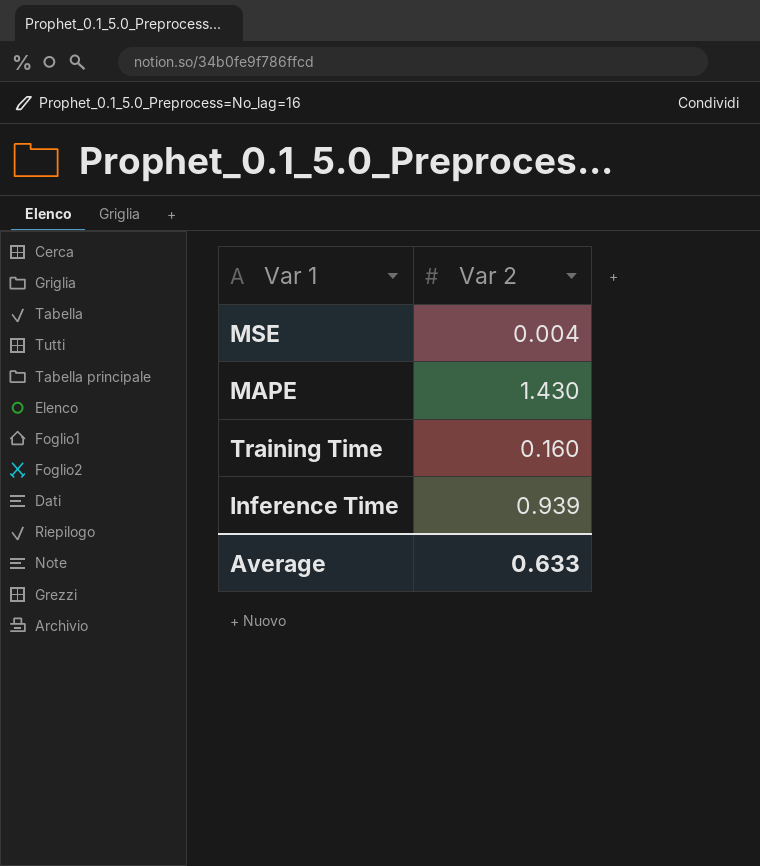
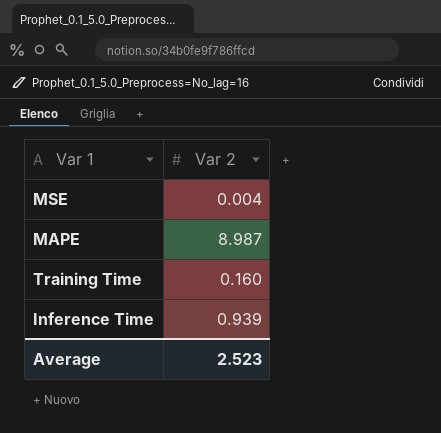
MAPE | Var 2: 1.430 -> 8.987
Average | Var 2: 0.633 -> 2.523

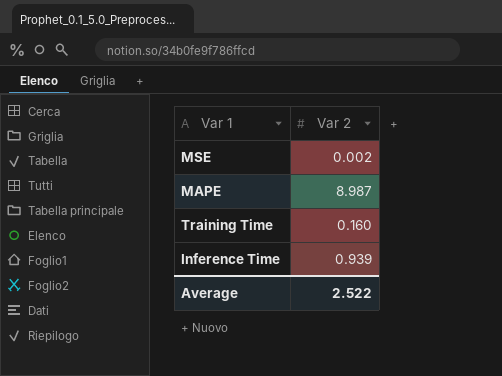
MSE | Var 2: 0.004 -> 0.002
Average | Var 2: 2.523 -> 2.522

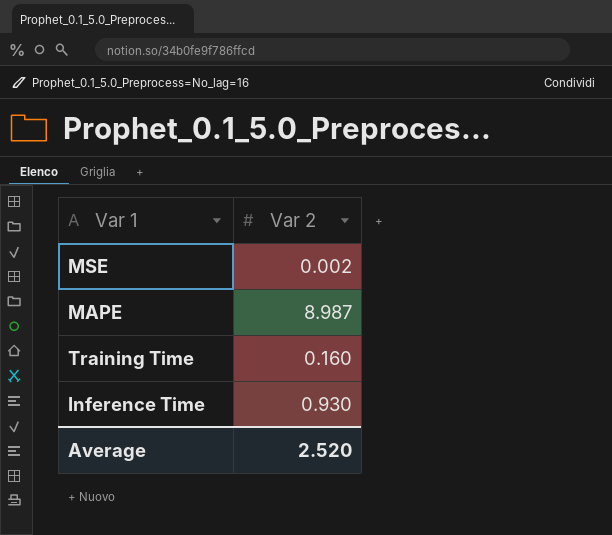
Inference Time | Var 2: 0.939 -> 0.930
Average | Var 2: 2.522 -> 2.520

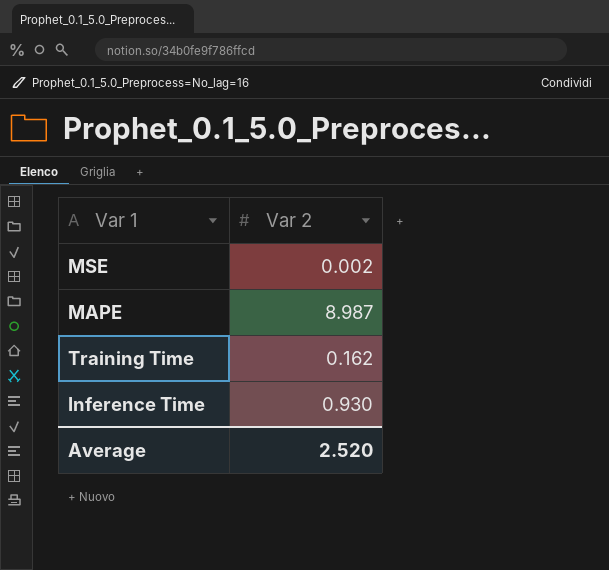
Training Time | Var 2: 0.160 -> 0.162

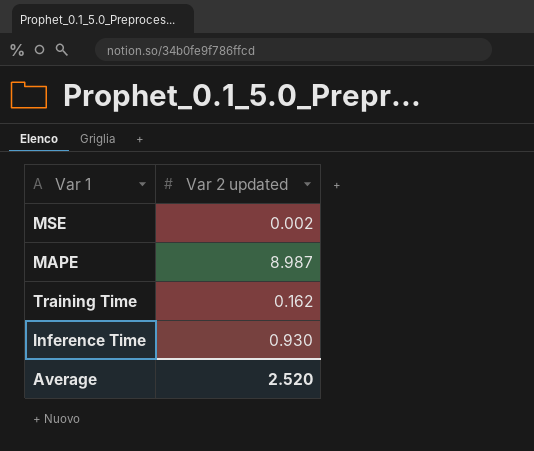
column name: Var 2 -> Var 2 updated

